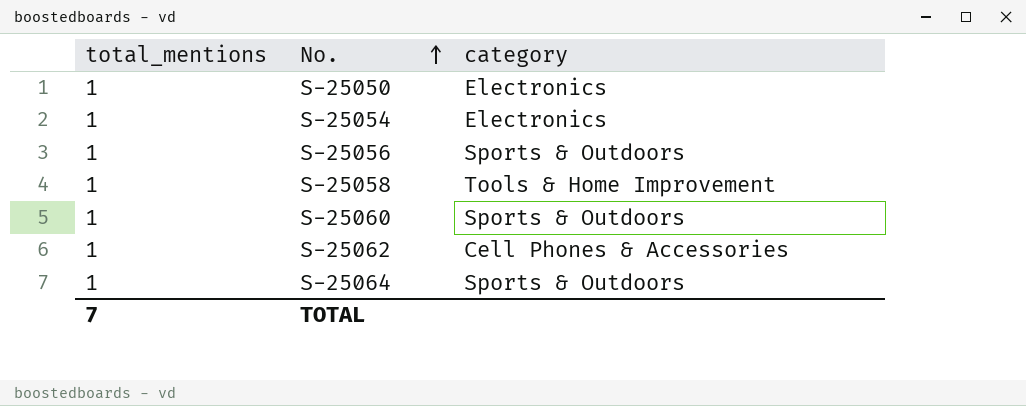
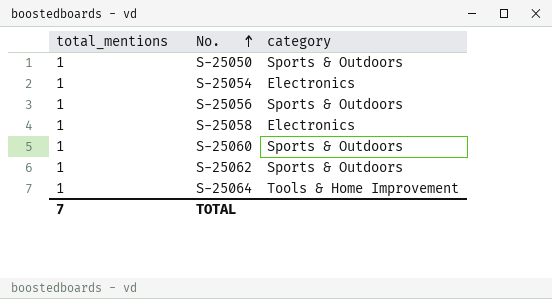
S-25050 | category: Electronics -> Sports & Outdoors
S-25058 | category: Tools & Home Improvement -> Electronics
S-25062 | category: Cell Phones & Accessories -> Sports & Outdoors
S-25064 | category: Sports & Outdoors -> Tools & Home Improvement

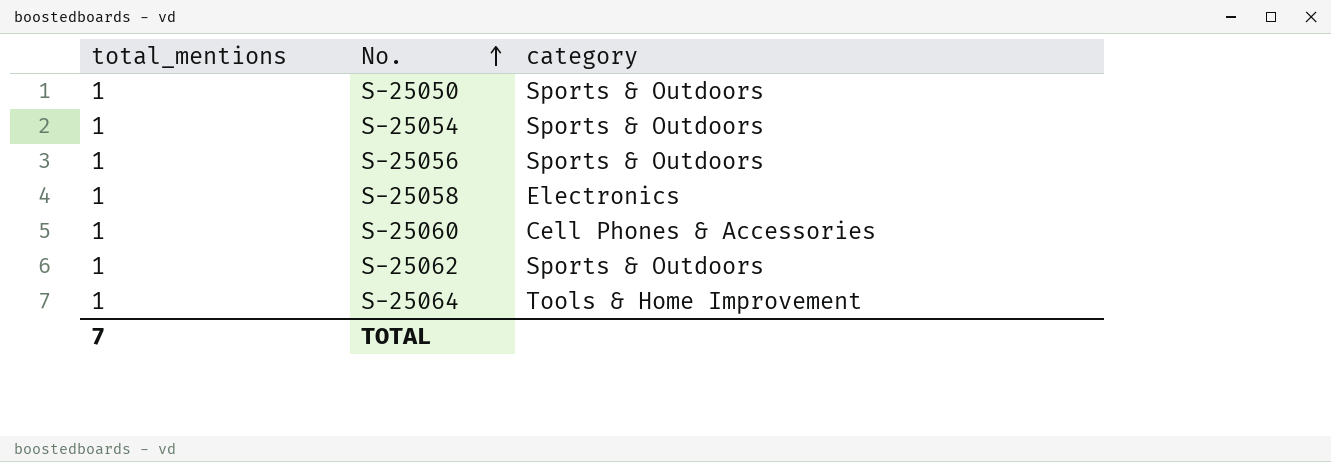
S-25054 | category: Electronics -> Sports & Outdoors
S-25060 | category: Sports & Outdoors -> Cell Phones & Accessories

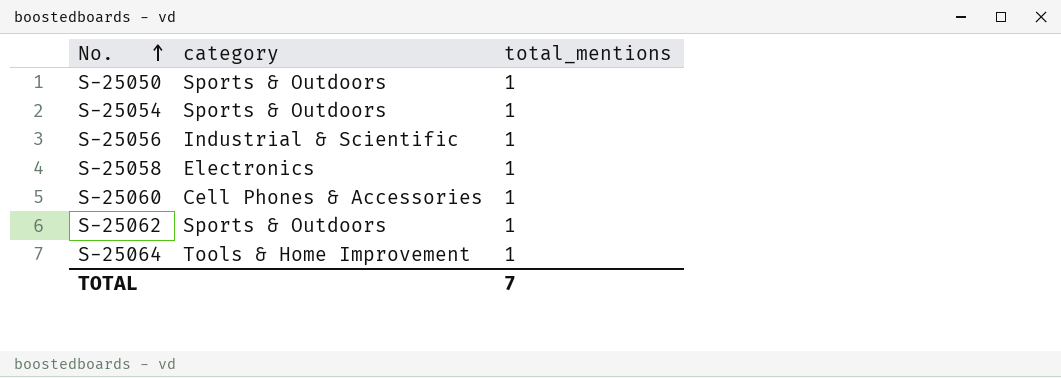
column total_mentions | position: 1 -> 3
S-25056 | category: Sports & Outdoors -> Industrial & Scientific

